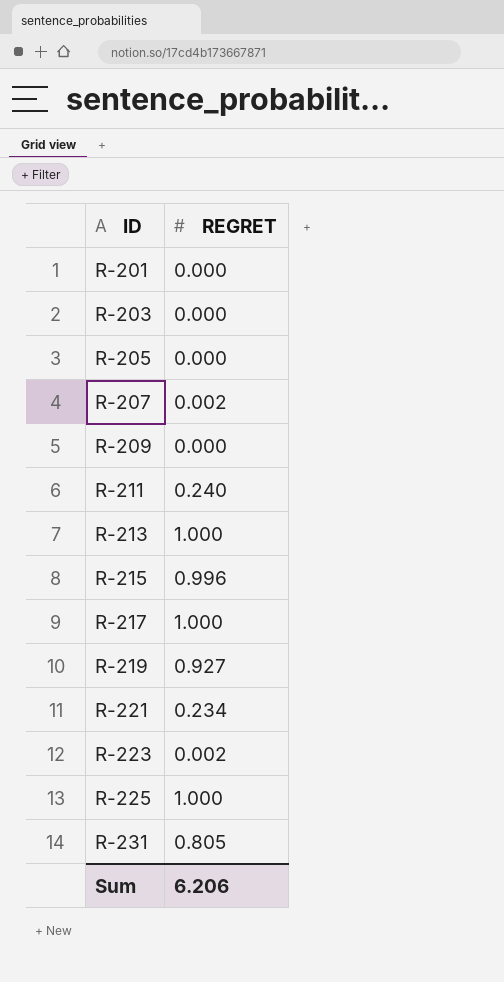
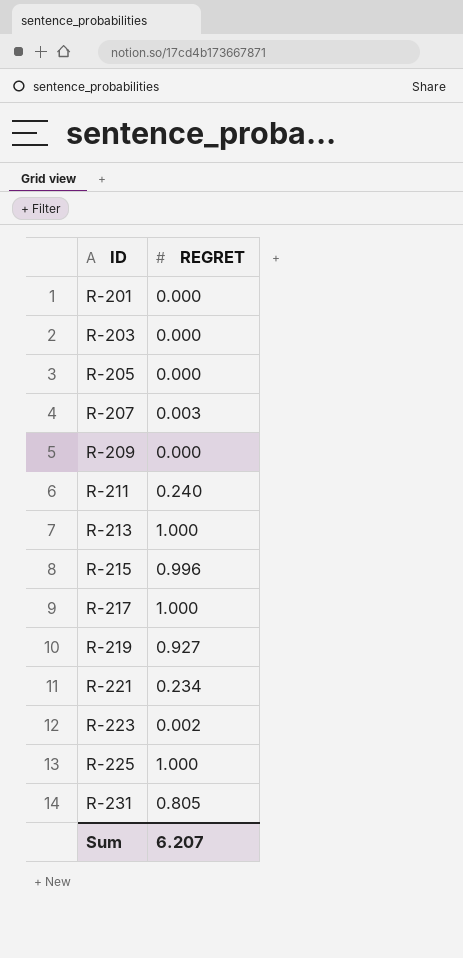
R-207 | REGRET: 0.002 -> 0.003
Sum | REGRET: 6.206 -> 6.207

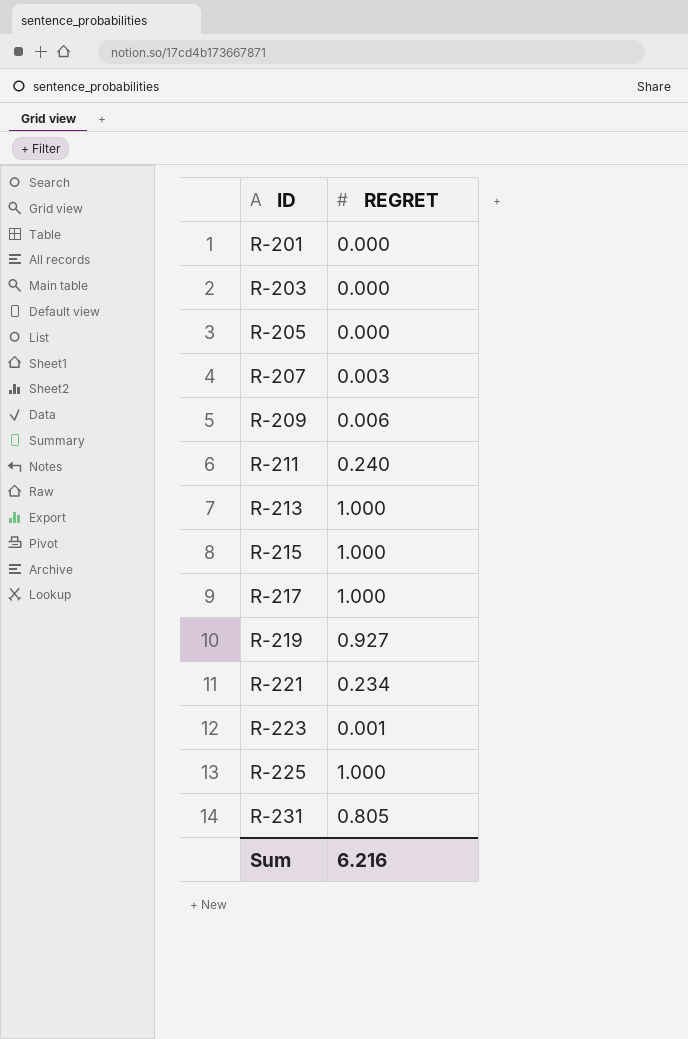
R-209 | REGRET: 0.000 -> 0.006
R-215 | REGRET: 0.996 -> 1.000
R-223 | REGRET: 0.002 -> 0.001
Sum | REGRET: 6.207 -> 6.216

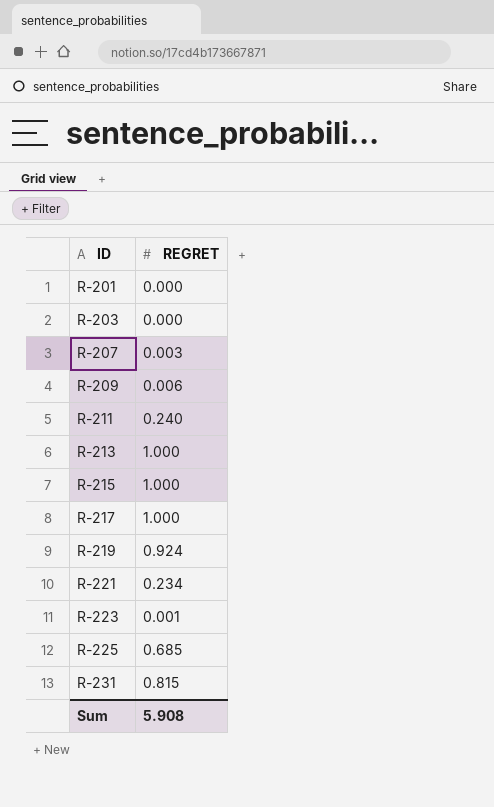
row R-205: 0.000 -> none
R-219 | REGRET: 0.927 -> 0.924
R-225 | REGRET: 1.000 -> 0.685
R-231 | REGRET: 0.805 -> 0.815
Sum | REGRET: 6.216 -> 5.908

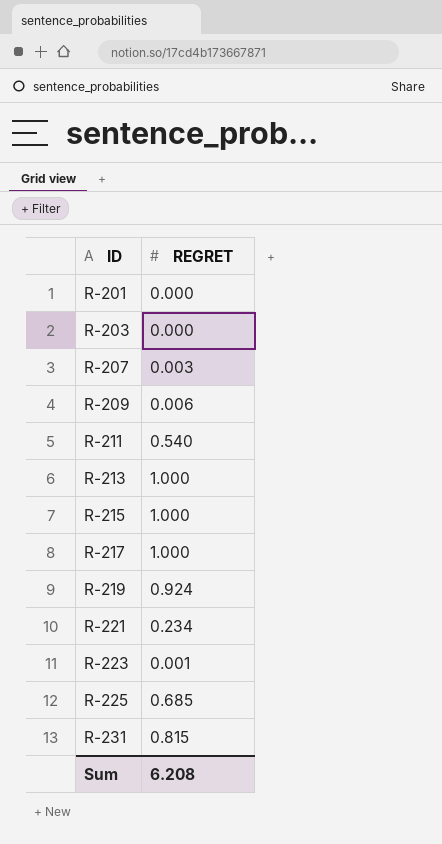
R-211 | REGRET: 0.240 -> 0.540
Sum | REGRET: 5.908 -> 6.208

